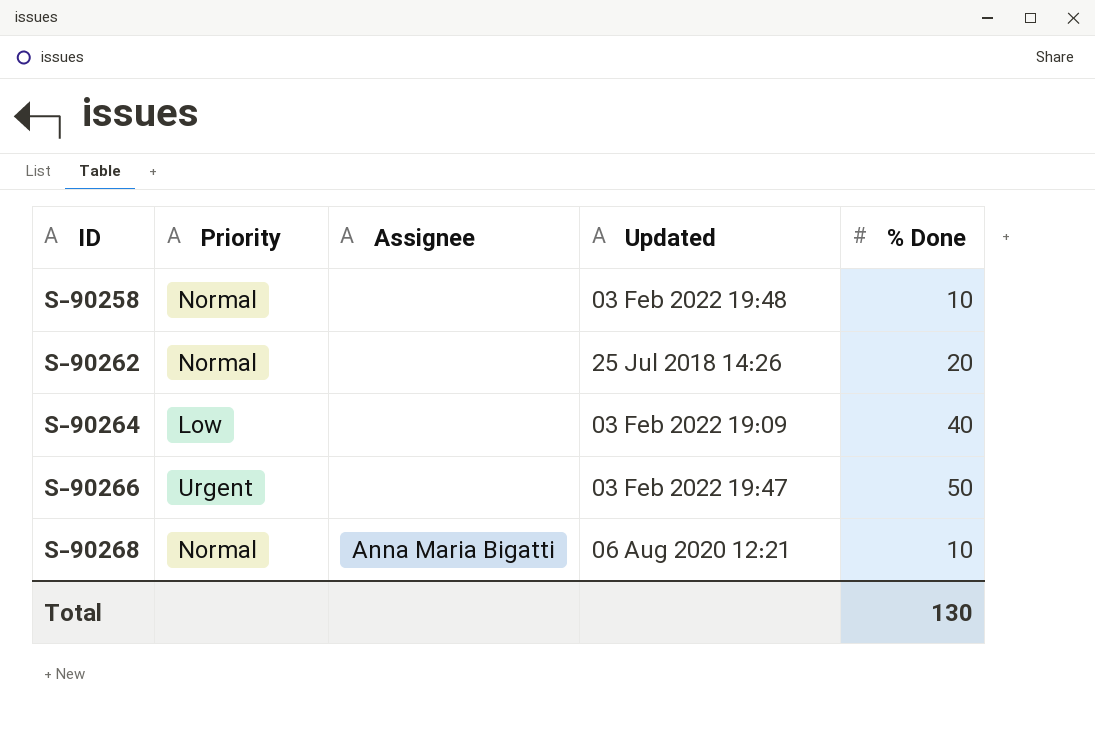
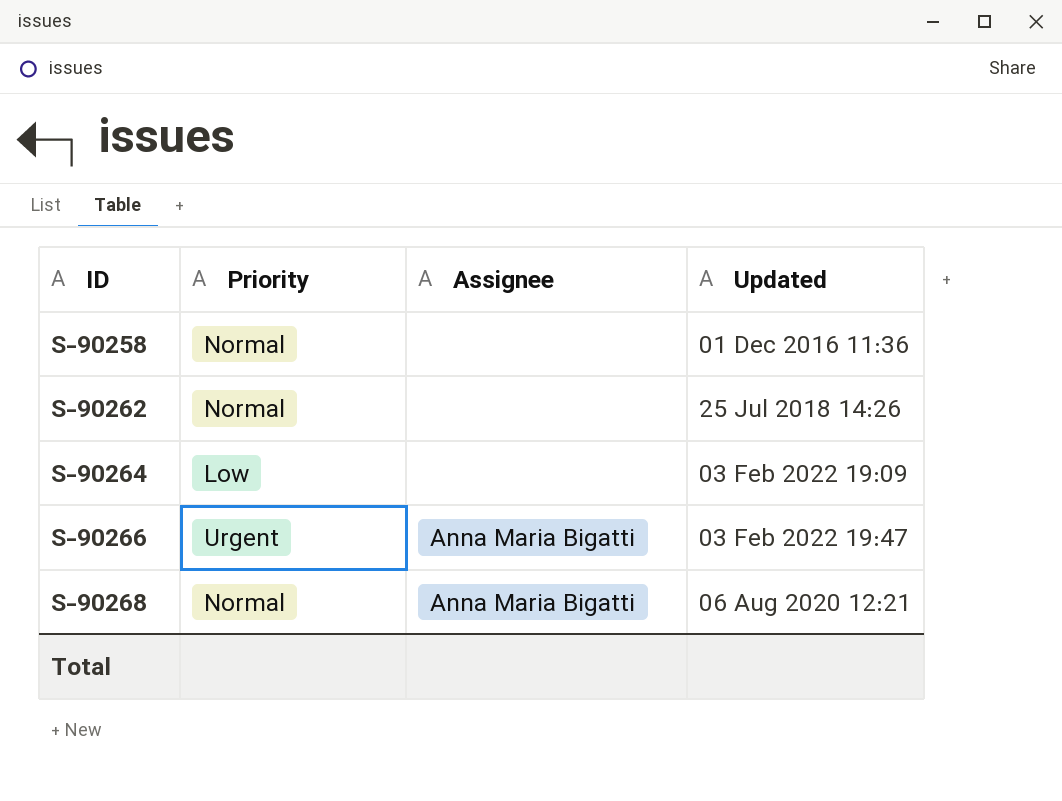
column % Done | position: 5 -> none
S-90258 | Updated: 03 Feb 2022 19:48 -> 01 Dec 2016 11:36
S-90266 | Assignee: none -> Anna Maria Bigatti

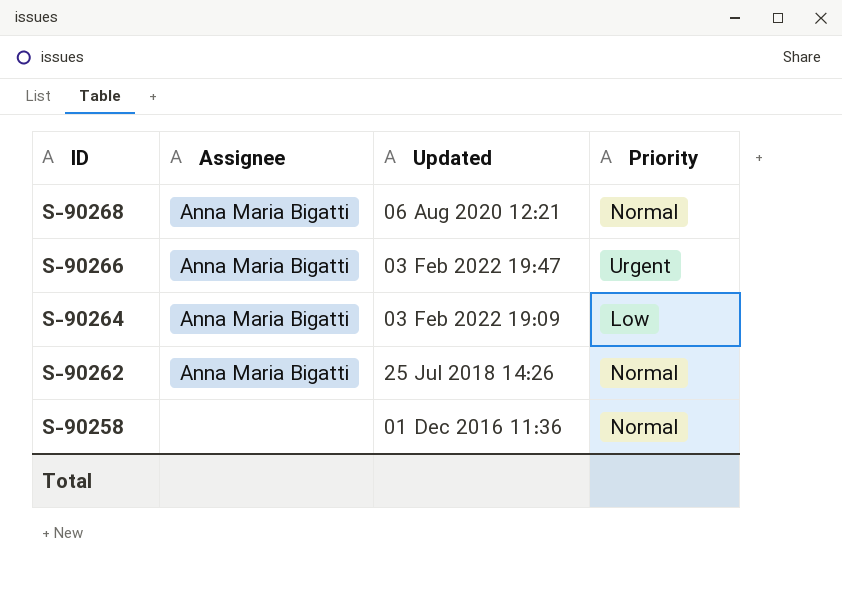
row order: ID ascending -> ID descending
column Priority | position: 2 -> 4
S-90264 | Assignee: none -> Anna Maria Bigatti
S-90262 | Assignee: none -> Anna Maria Bigatti

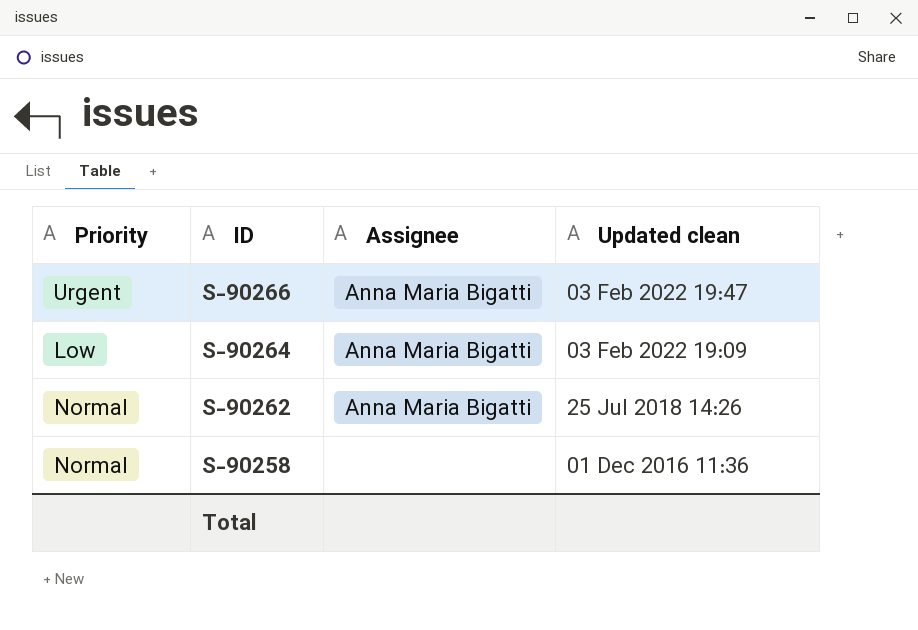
column Priority | position: 4 -> 1
column name: Updated -> Updated clean
row S-90268: Anna Maria Bigatti | 06 Aug 2020 12:21 | Normal -> none

